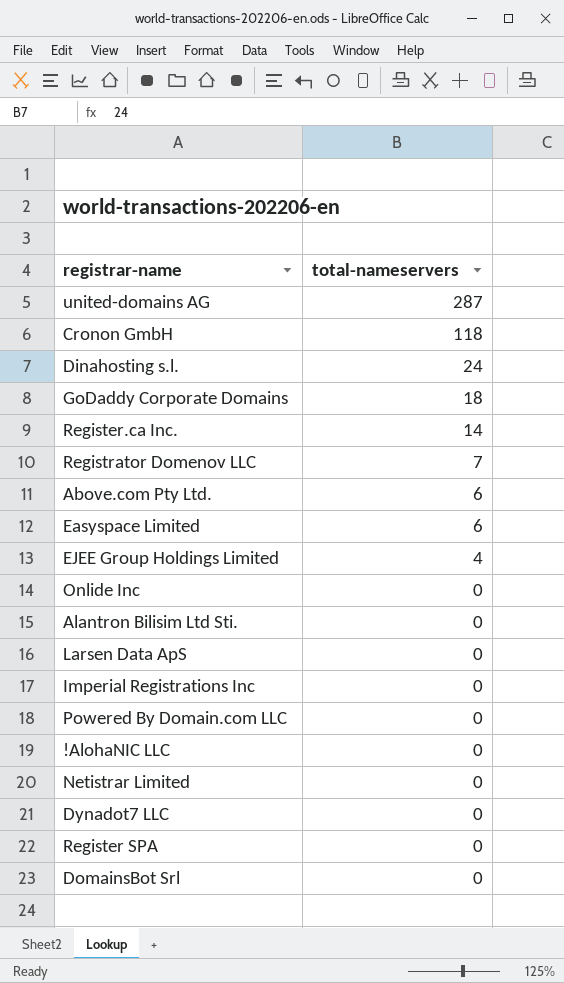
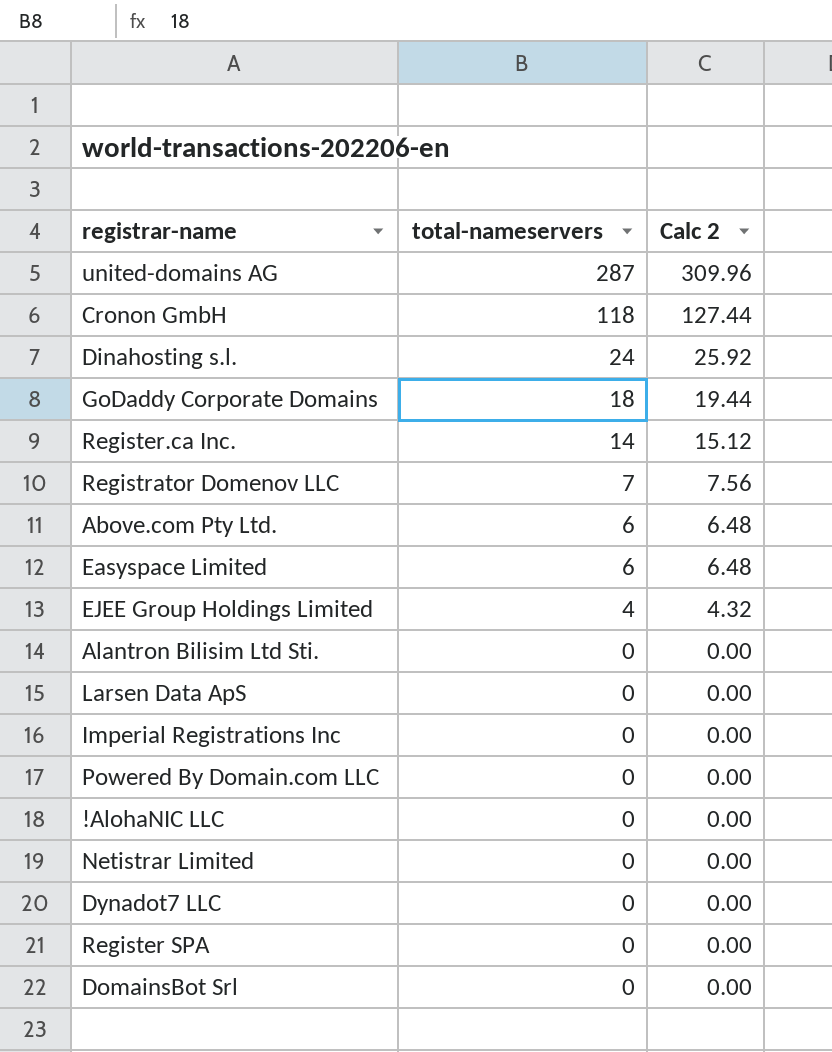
column Calc 2 | formula: none -> [total-nameservers] * 1.08
row Onlide Inc: 0 -> none

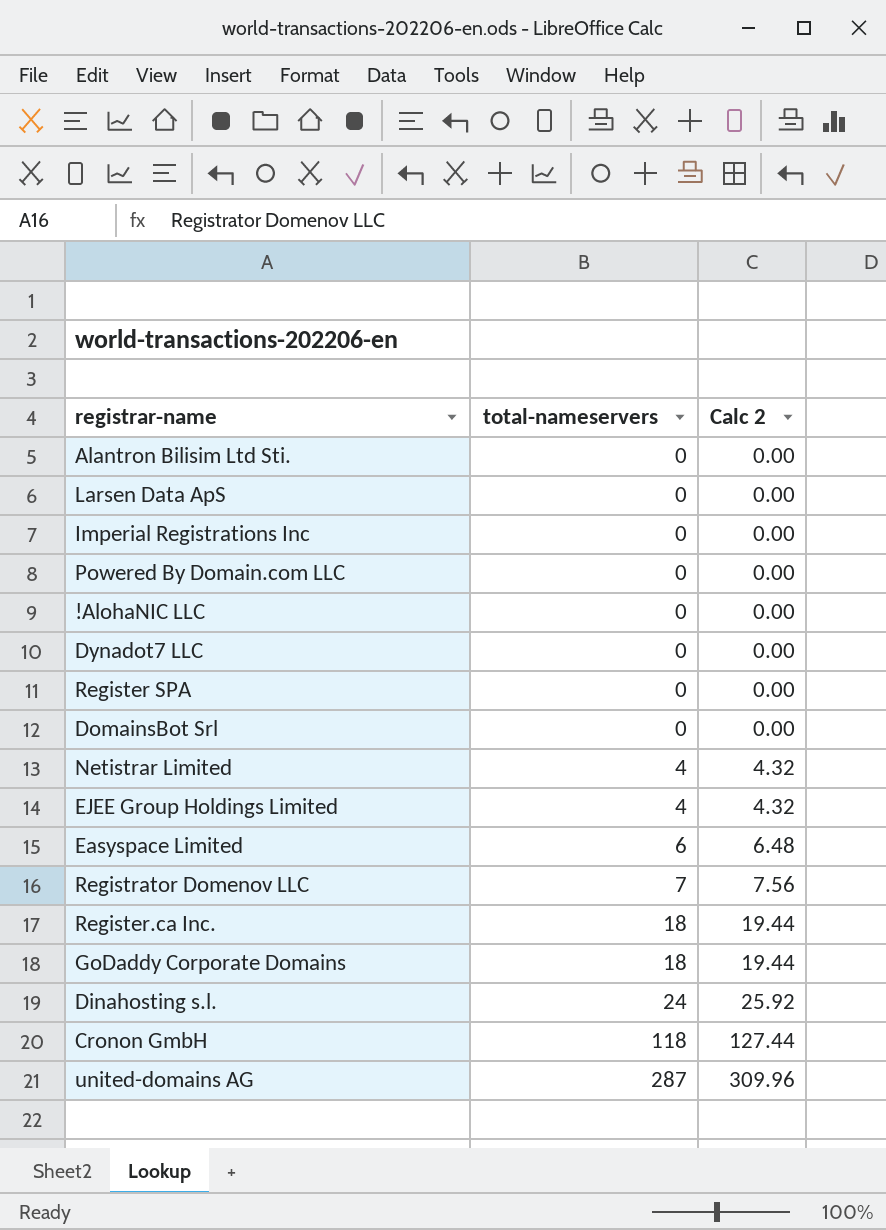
row order: total-nameservers descending -> total-nameservers ascending
row Above.com Pty Ltd.: 6 | 6.48 -> none
Netistrar Limited | total-nameservers: 0 -> 4
Netistrar Limited | Calc 2: 0.00 -> 4.32
Register.ca Inc. | total-nameservers: 14 -> 18
Register.ca Inc. | Calc 2: 15.12 -> 19.44

